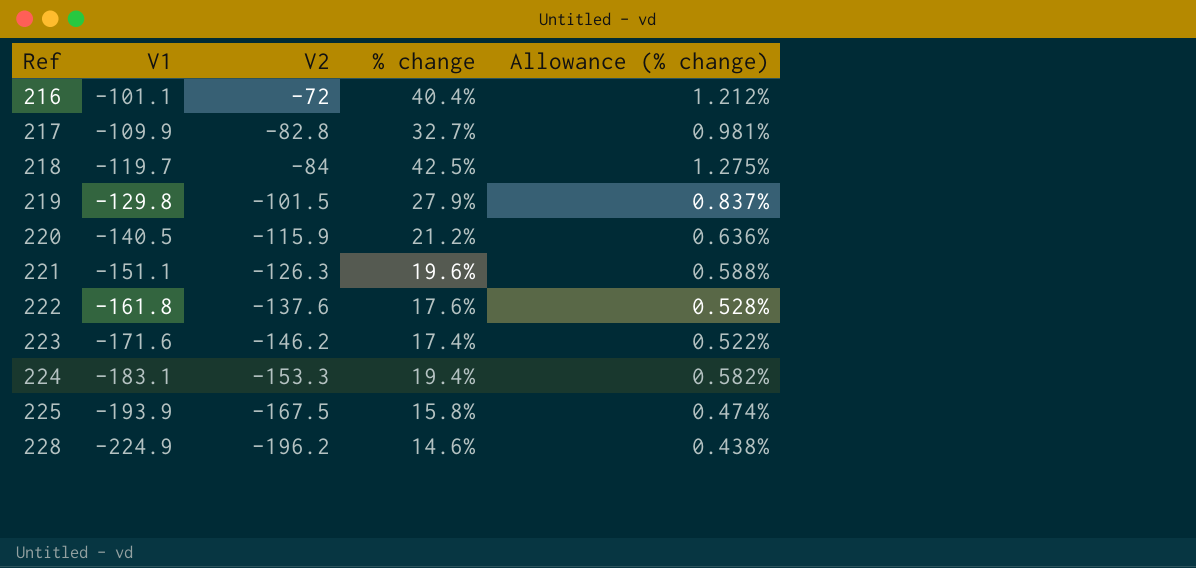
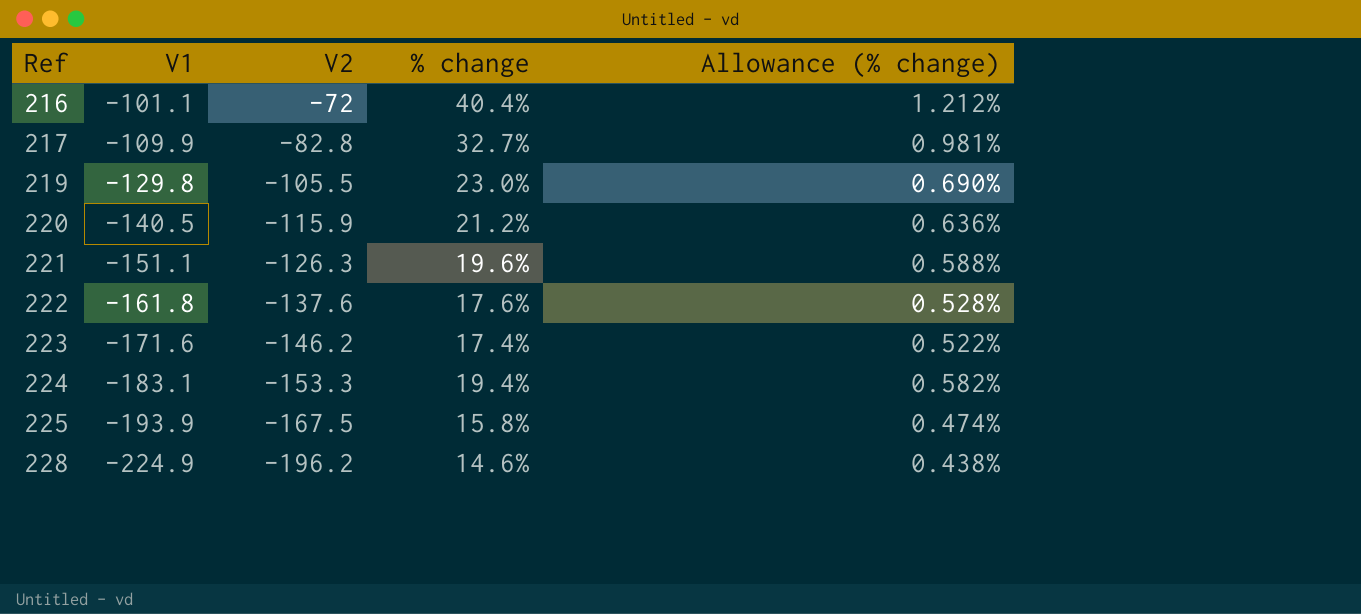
row 218: -119.7 | -84 | 42.5% | 1.275% -> none
219 | V2: -101.5 -> -105.5
219 | % change: 27.9% -> 23.0%
219 | Allowance (% change): 0.837% -> 0.690%

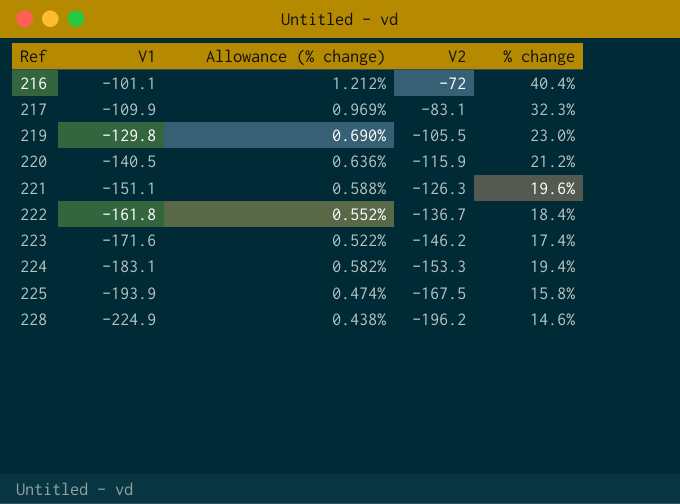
column Allowance (% change) | position: 5 -> 3
217 | Allowance (% change): 0.981% -> 0.969%
217 | V2: -82.8 -> -83.1
217 | % change: 32.7% -> 32.3%
222 | Allowance (% change): 0.528% -> 0.552%
222 | V2: -137.6 -> -136.7
222 | % change: 17.6% -> 18.4%

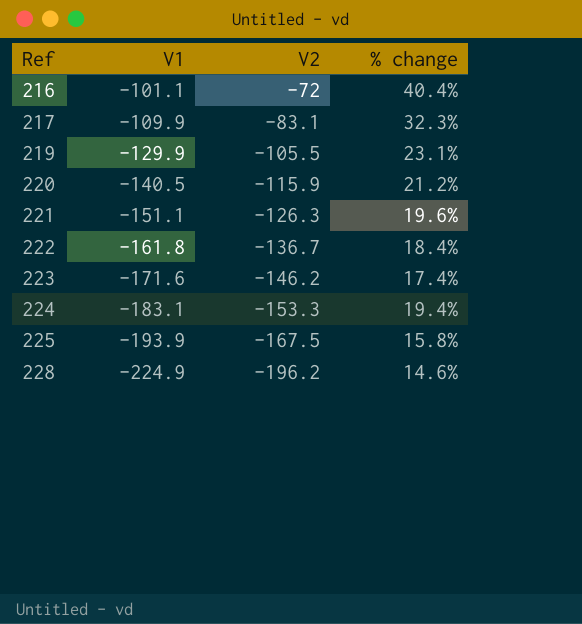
column Allowance (% change) | formula: [% change] * 0.03 -> none
219 | V1: -129.8 -> -129.9
219 | % change: 23.0% -> 23.1%

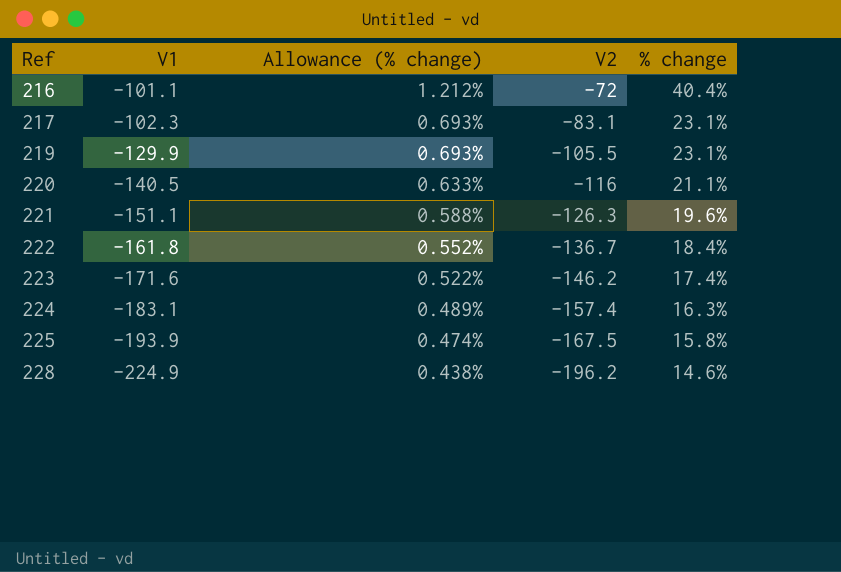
column Allowance (% change) | formula: none -> [% change] * 0.03
217 | V1: -109.9 -> -102.3
217 | % change: 32.3% -> 23.1%
220 | V2: -115.9 -> -116
220 | % change: 21.2% -> 21.1%
224 | V2: -153.3 -> -157.4
224 | % change: 19.4% -> 16.3%

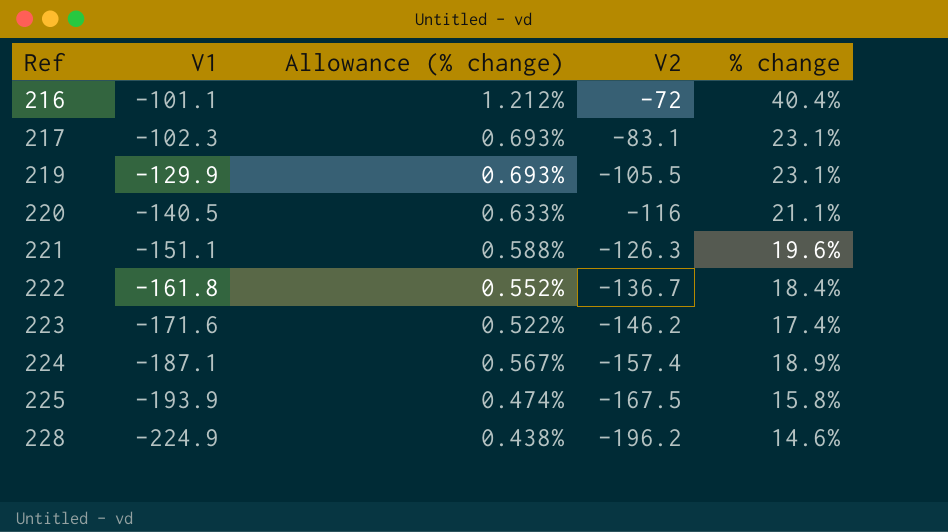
224 | V1: -183.1 -> -187.1
224 | Allowance (% change): 0.489% -> 0.567%
224 | % change: 16.3% -> 18.9%

